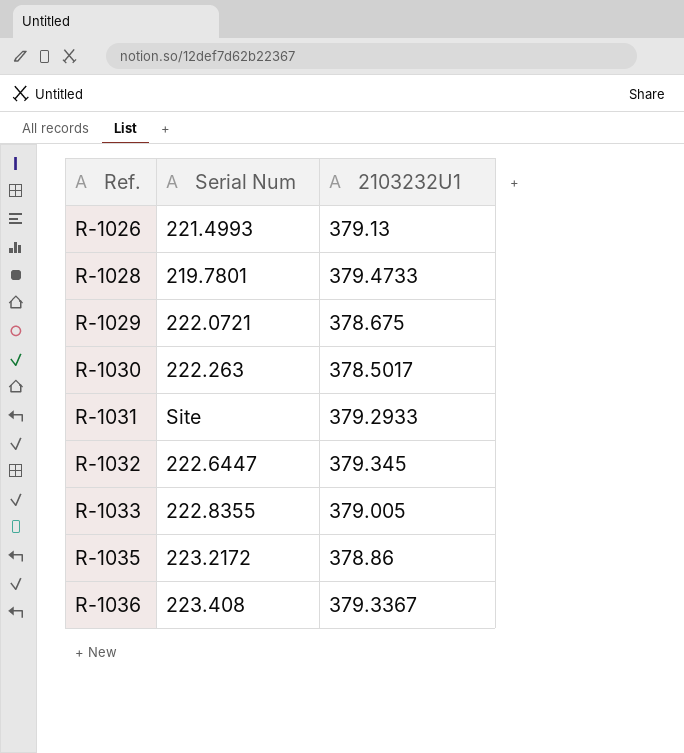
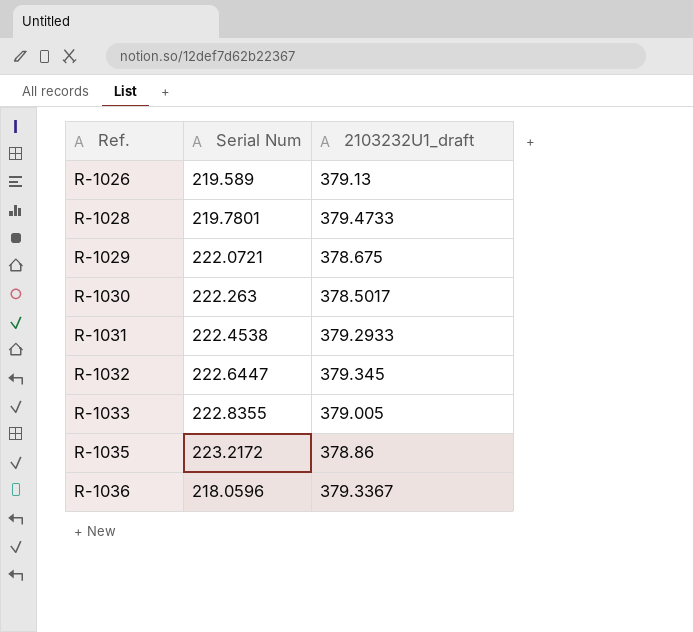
column name: 2103232U1 -> 2103232U1_draft
R-1026 | Serial Num: 221.4993 -> 219.589
R-1031 | Serial Num: Site -> 222.4538
R-1036 | Serial Num: 223.408 -> 218.0596

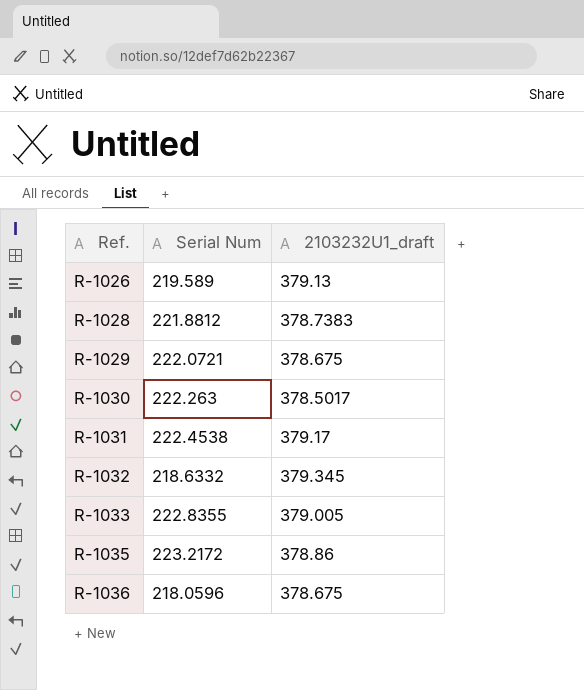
R-1028 | Serial Num: 219.7801 -> 221.8812
R-1028 | 2103232U1_draft: 379.4733 -> 378.7383
R-1031 | 2103232U1_draft: 379.2933 -> 379.17
R-1032 | Serial Num: 222.6447 -> 218.6332
R-1036 | 2103232U1_draft: 379.3367 -> 378.675

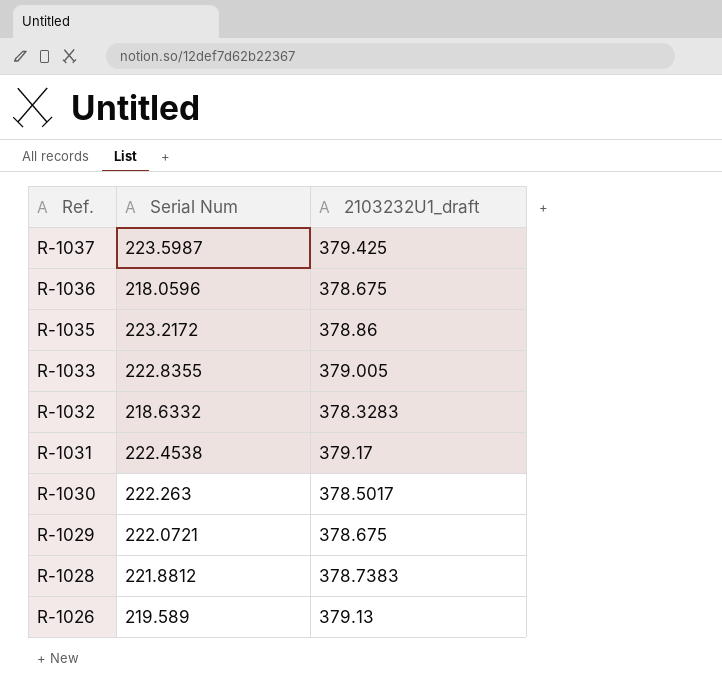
row order: Ref. ascending -> Ref. descending
row R-1037: none -> 223.5987 | 379.425
R-1032 | 2103232U1_draft: 379.345 -> 378.3283

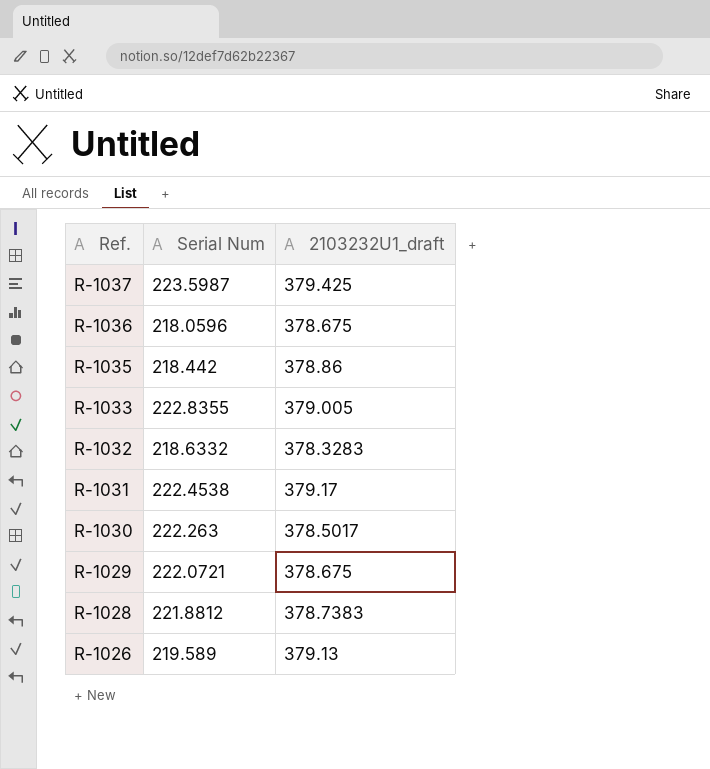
R-1035 | Serial Num: 223.2172 -> 218.442

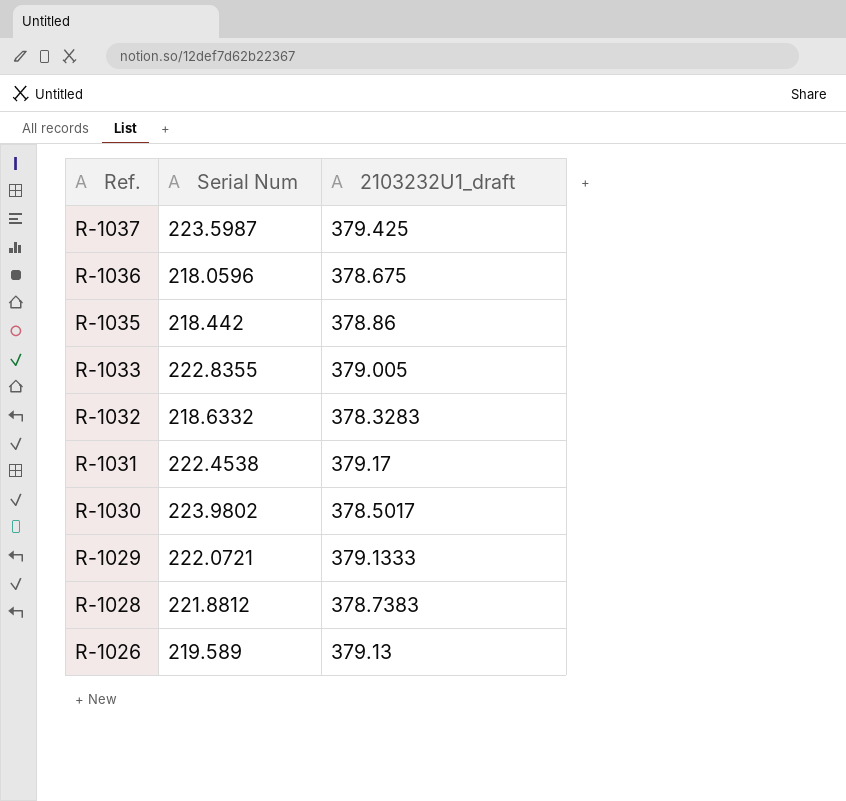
R-1030 | Serial Num: 222.263 -> 223.9802
R-1029 | 2103232U1_draft: 378.675 -> 379.1333

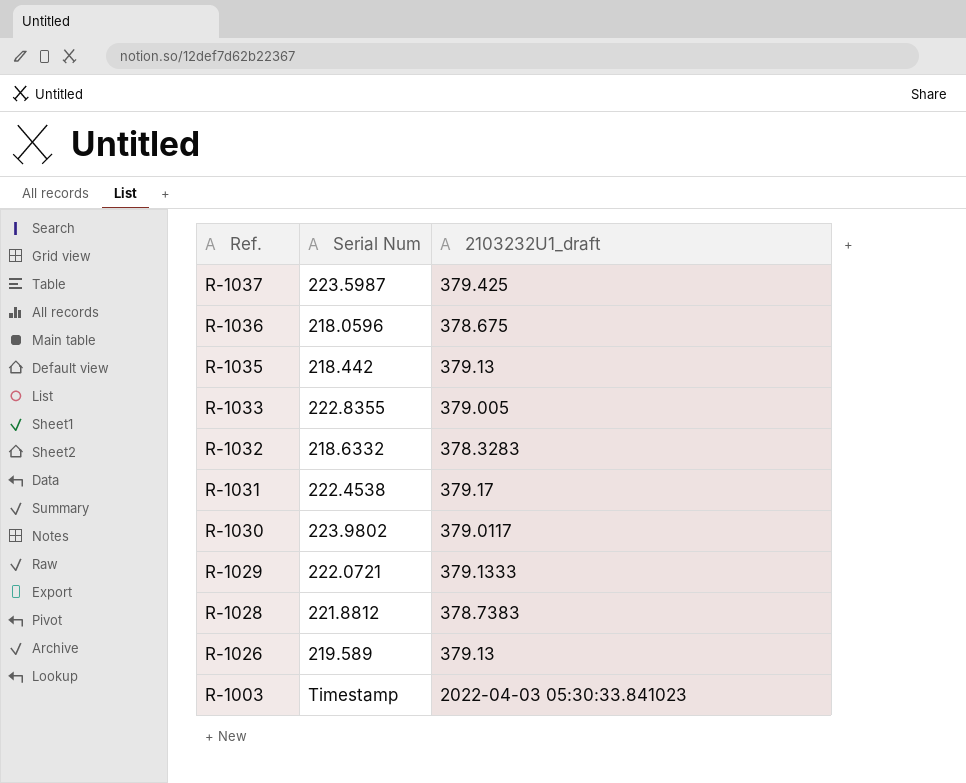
R-1035 | 2103232U1_draft: 378.86 -> 379.13
R-1030 | 2103232U1_draft: 378.5017 -> 379.0117
row R-1003: none -> Timestamp | 2022-04-03 05:30:33.841023

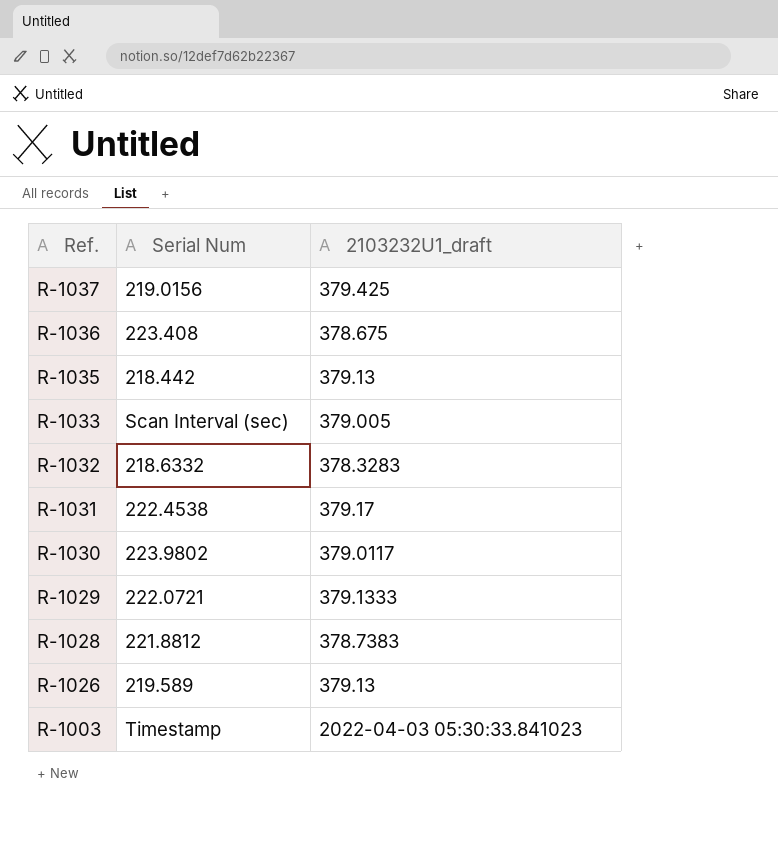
R-1037 | Serial Num: 223.5987 -> 219.0156
R-1036 | Serial Num: 218.0596 -> 223.408
R-1033 | Serial Num: 222.8355 -> Scan Interval (sec)

